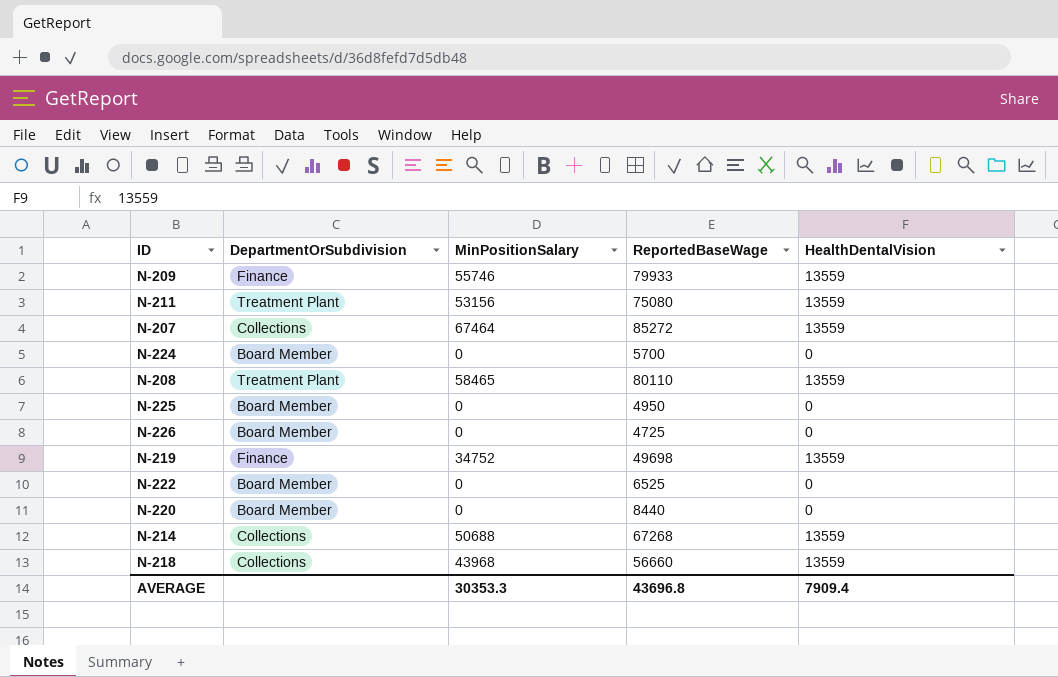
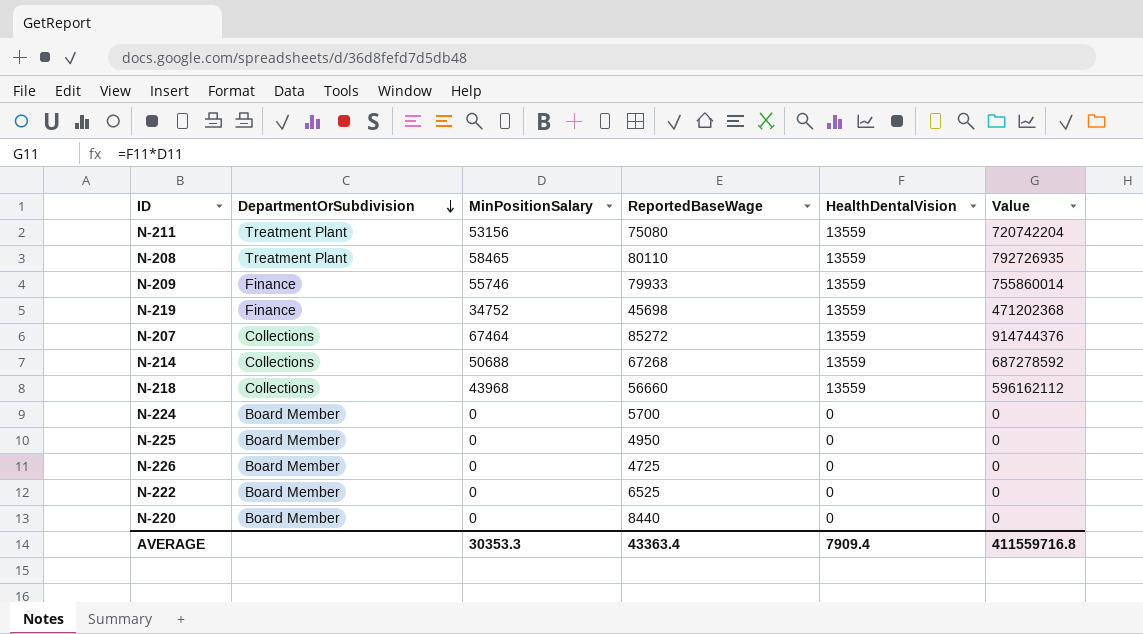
row order: none -> DepartmentOrSubdivision descending
column Value | formula: none -> [MinPositionSalary] * [HealthDentalVision]
N-219 | ReportedBaseWage: 49698 -> 45698
AVERAGE | ReportedBaseWage: 43696.8 -> 43363.4

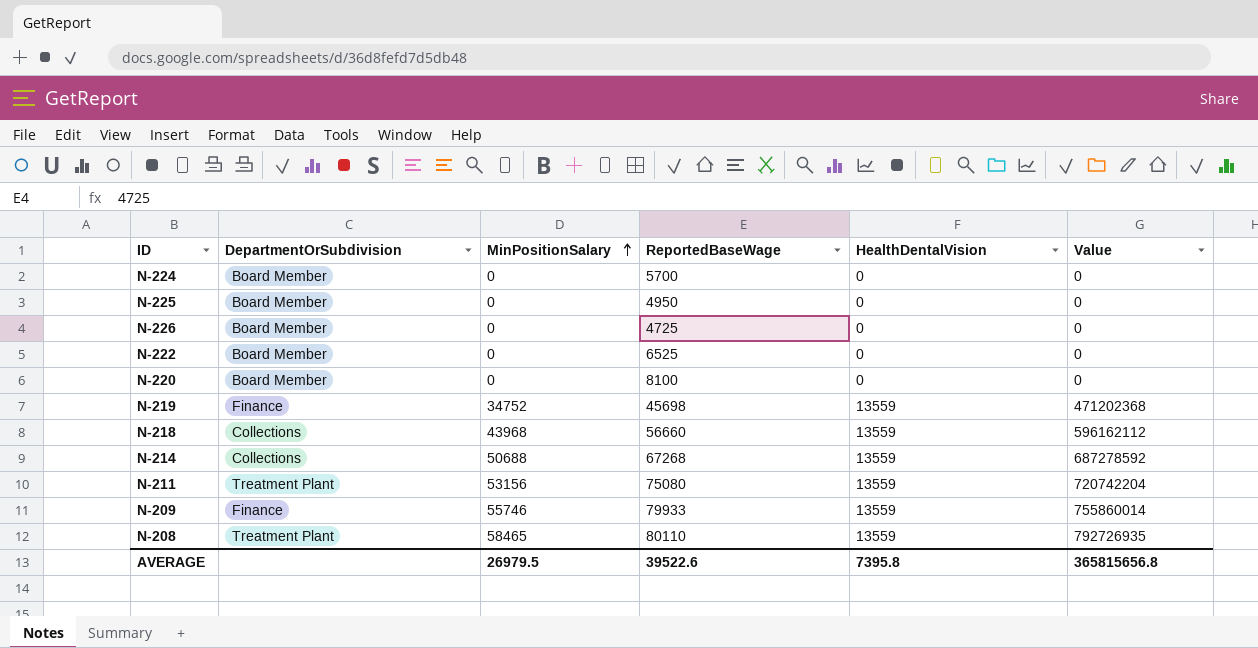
row order: DepartmentOrSubdivision descending -> MinPositionSalary ascending
row N-207: Collections | 67464 | 85272 | 13559 | 914744376 -> none
N-220 | ReportedBaseWage: 8440 -> 8100
AVERAGE | MinPositionSalary: 30353.3 -> 26979.5
AVERAGE | ReportedBaseWage: 43363.4 -> 39522.6
AVERAGE | HealthDentalVision: 7909.4 -> 7395.8
AVERAGE | Value: 411559716.8 -> 365815656.8

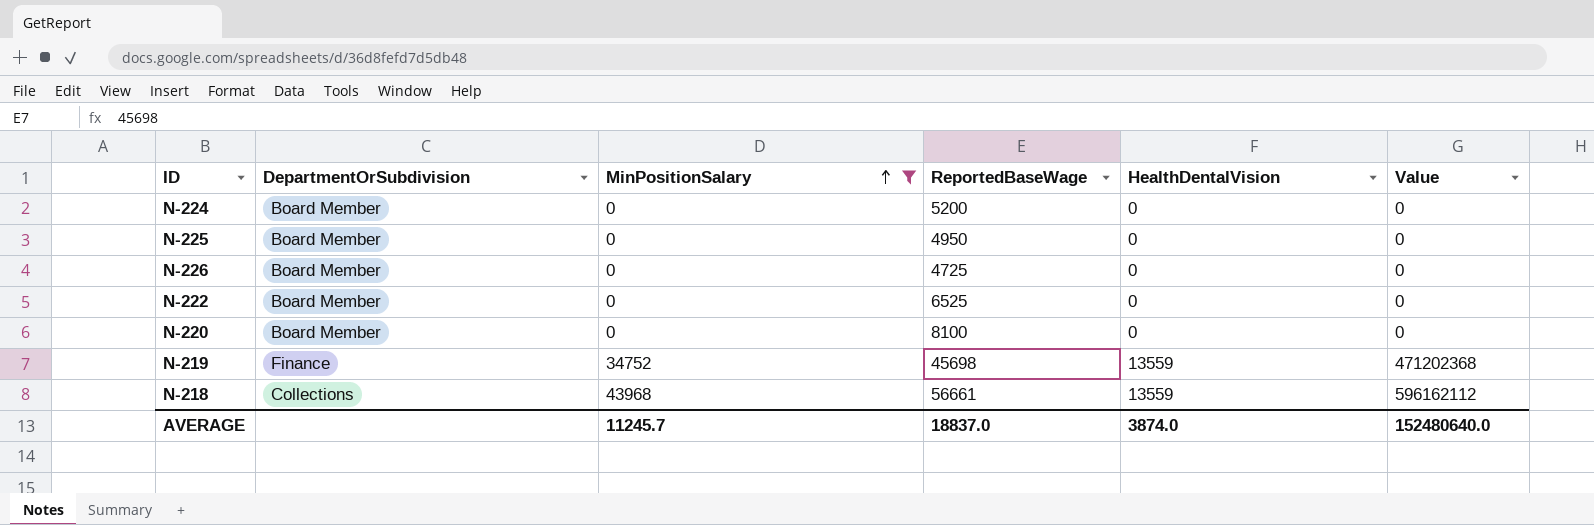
filter: none -> MinPositionSalary <= 43968
N-224 | ReportedBaseWage: 5700 -> 5200
N-218 | ReportedBaseWage: 56660 -> 56661
AVERAGE | MinPositionSalary: 26979.5 -> 11245.7
AVERAGE | ReportedBaseWage: 39522.6 -> 18837.0
AVERAGE | HealthDentalVision: 7395.8 -> 3874.0
AVERAGE | Value: 365815656.8 -> 152480640.0

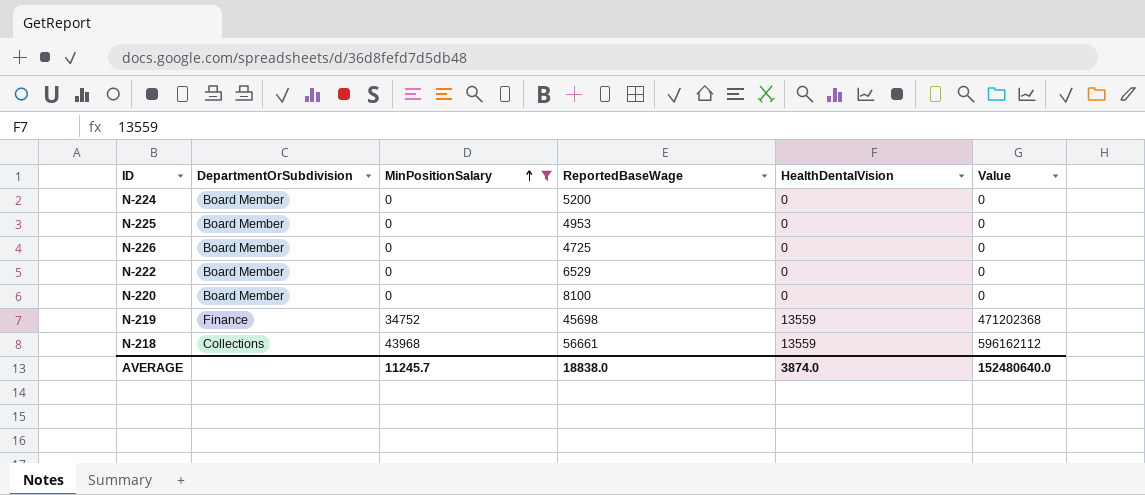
N-225 | ReportedBaseWage: 4950 -> 4953
N-222 | ReportedBaseWage: 6525 -> 6529
AVERAGE | ReportedBaseWage: 18837.0 -> 18838.0

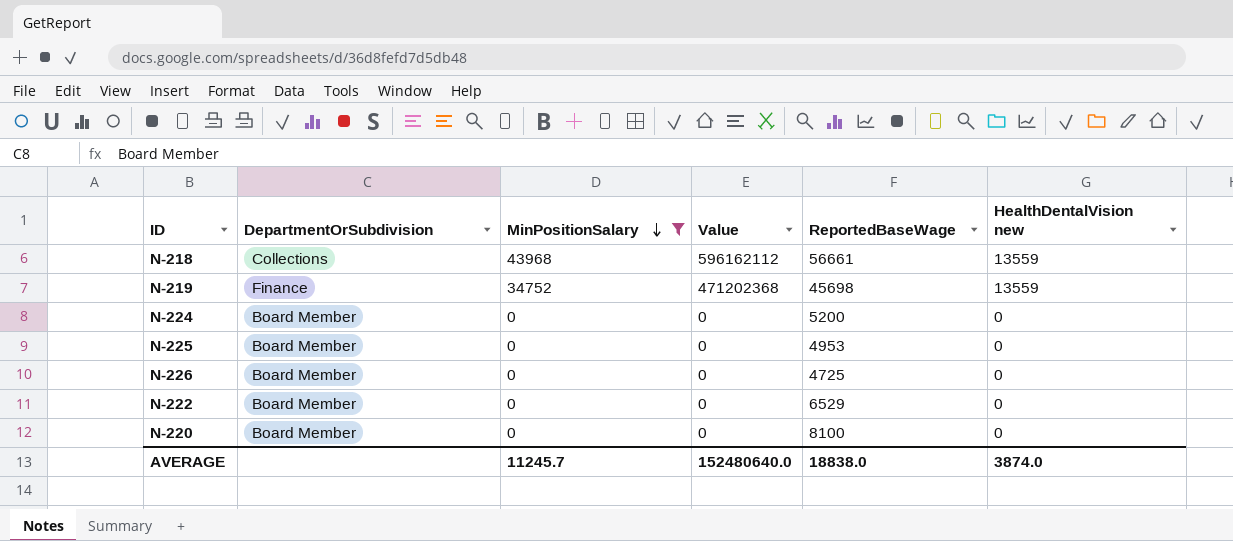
row order: MinPositionSalary ascending -> MinPositionSalary descending
column Value | position: 6 -> 4
column name: HealthDentalVision -> HealthDentalVision new

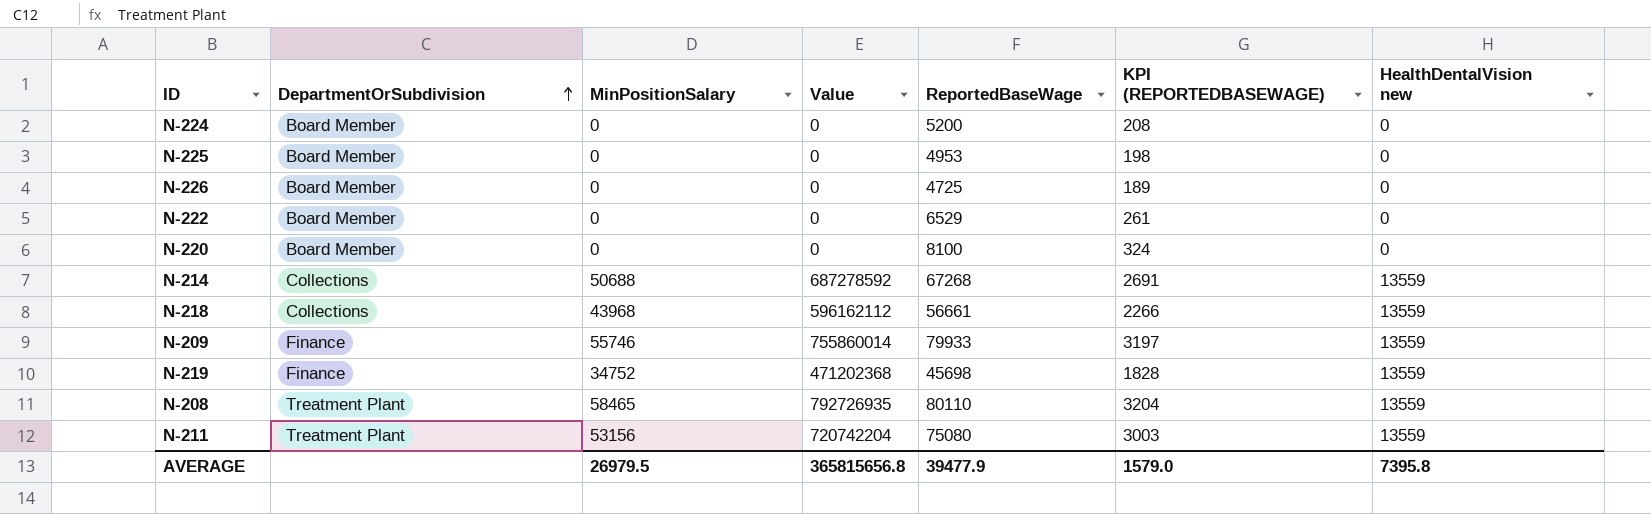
filter: MinPositionSalary <= 43968 -> none
row order: MinPositionSalary descending -> DepartmentOrSubdivision ascending
column KPI (REPORTEDBASEWAGE) | formula: none -> [ReportedBaseWage] * 0.04
AVERAGE | MinPositionSalary: 11245.7 -> 26979.5
AVERAGE | Value: 152480640.0 -> 365815656.8
AVERAGE | ReportedBaseWage: 18838.0 -> 39477.9
AVERAGE | HealthDentalVision new: 3874.0 -> 7395.8

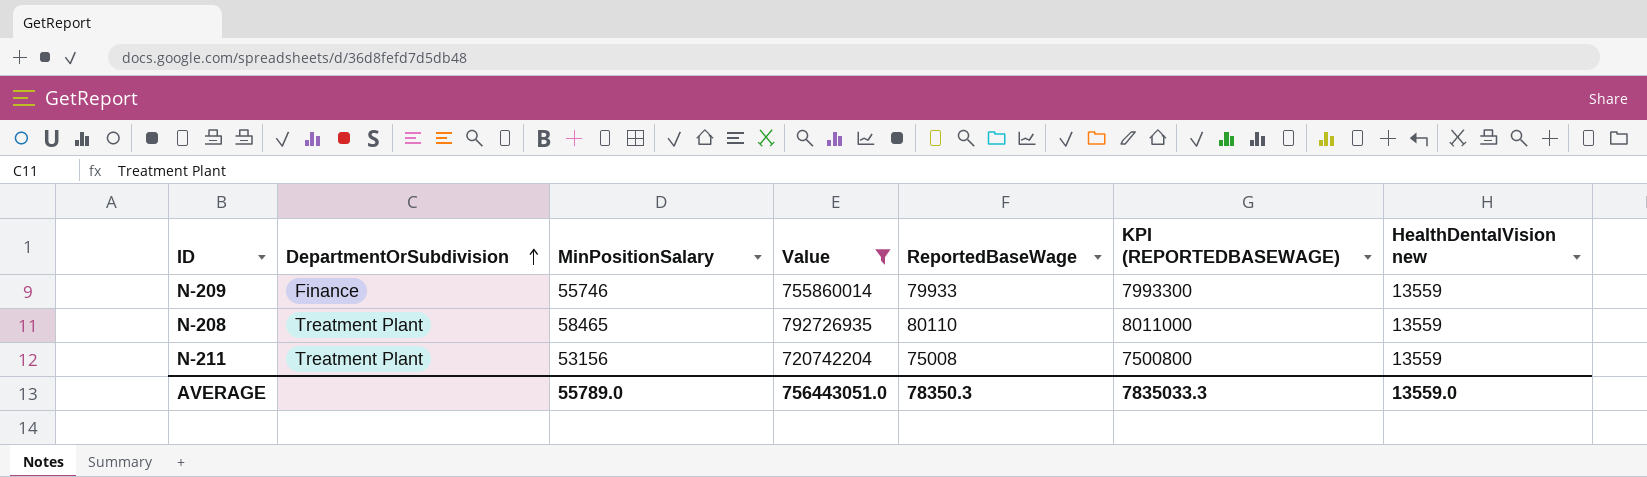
filter: none -> Value >= 720742204
column KPI (REPORTEDBASEWAGE) | formula: [ReportedBaseWage] * 0.04 -> [ReportedBaseWage] * 100
N-211 | ReportedBaseWage: 75080 -> 75008
AVERAGE | MinPositionSalary: 26979.5 -> 55789.0
AVERAGE | Value: 365815656.8 -> 756443051.0
AVERAGE | ReportedBaseWage: 39477.9 -> 78350.3
AVERAGE | KPI (REPORTEDBASEWAGE): 1579.0 -> 7835033.3
AVERAGE | HealthDentalVision new: 7395.8 -> 13559.0

